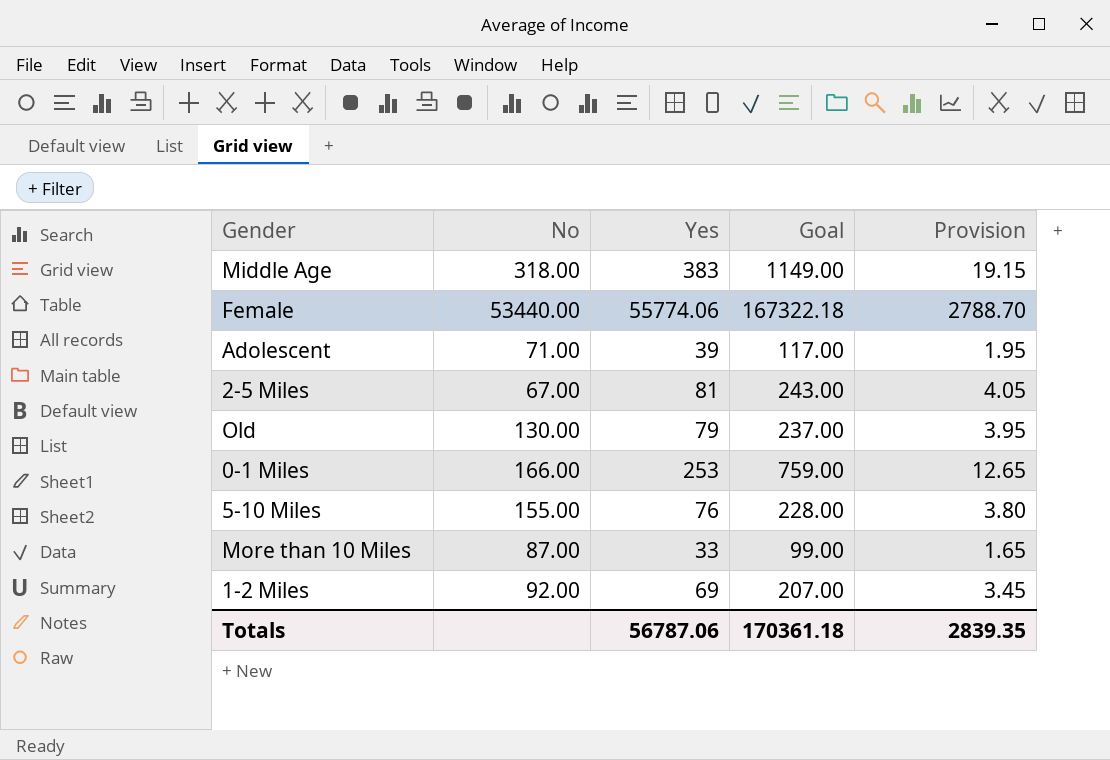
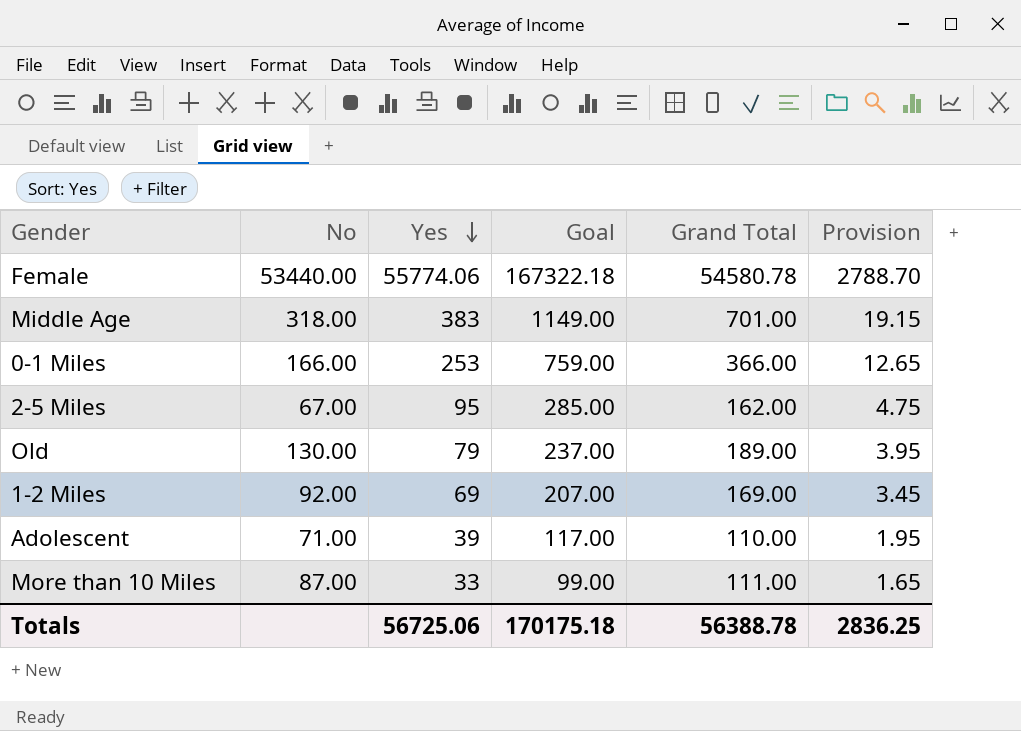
row order: none -> Yes descending
column Grand Total | position: none -> 5
row 5-10 Miles: 155.00 | 76 | 228.00 | 3.80 -> none
2-5 Miles | Yes: 81 -> 95
2-5 Miles | Goal: 243.00 -> 285.00
2-5 Miles | Provision: 4.05 -> 4.75
Totals | Yes: 56787.06 -> 56725.06
Totals | Goal: 170361.18 -> 170175.18
Totals | Provision: 2839.35 -> 2836.25

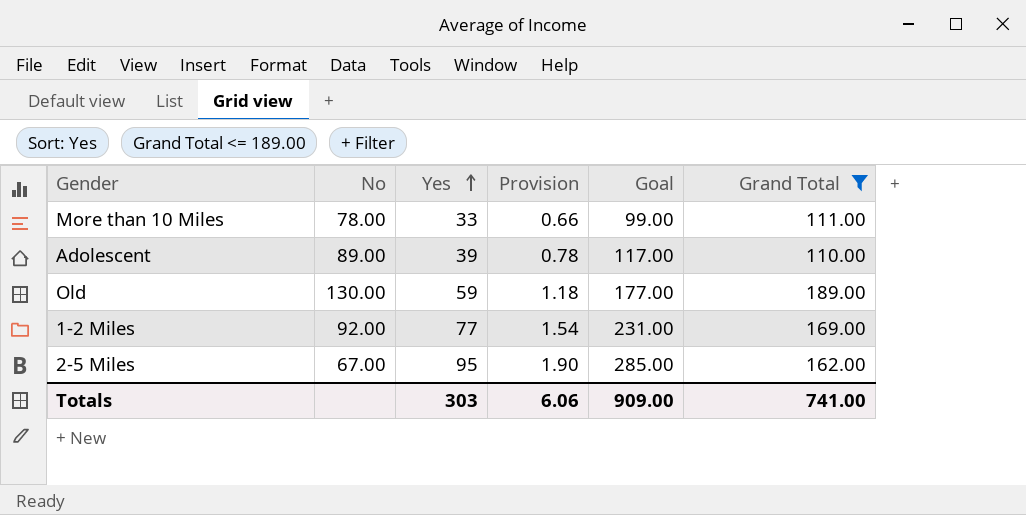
filter: none -> Grand Total <= 189.00
row order: Yes descending -> Yes ascending
column Provision | formula: [Yes] * 0.05 -> [Yes] * 0.02
column Provision | position: 6 -> 4
More than 10 Miles | No: 87.00 -> 78.00
Adolescent | No: 71.00 -> 89.00
Old | Yes: 79 -> 59
Old | Goal: 237.00 -> 177.00
1-2 Miles | Yes: 69 -> 77
1-2 Miles | Goal: 207.00 -> 231.00
Totals | Yes: 56725.06 -> 303
Totals | Provision: 2836.25 -> 6.06
Totals | Goal: 170175.18 -> 909.00
Totals | Grand Total: 56388.78 -> 741.00

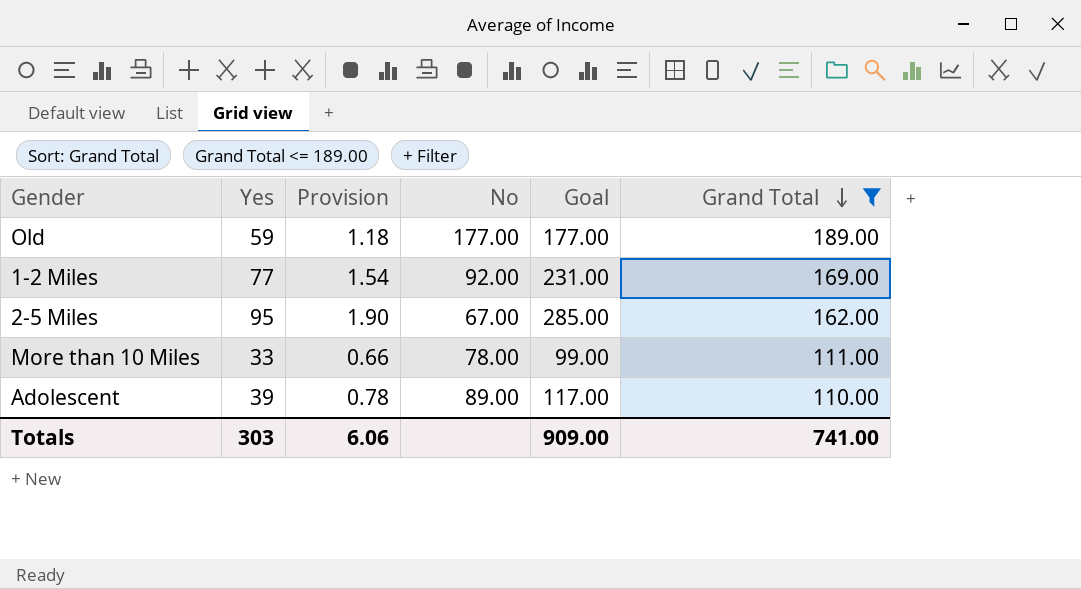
row order: Yes ascending -> Grand Total descending
column No | position: 2 -> 4
Old | No: 130.00 -> 177.00

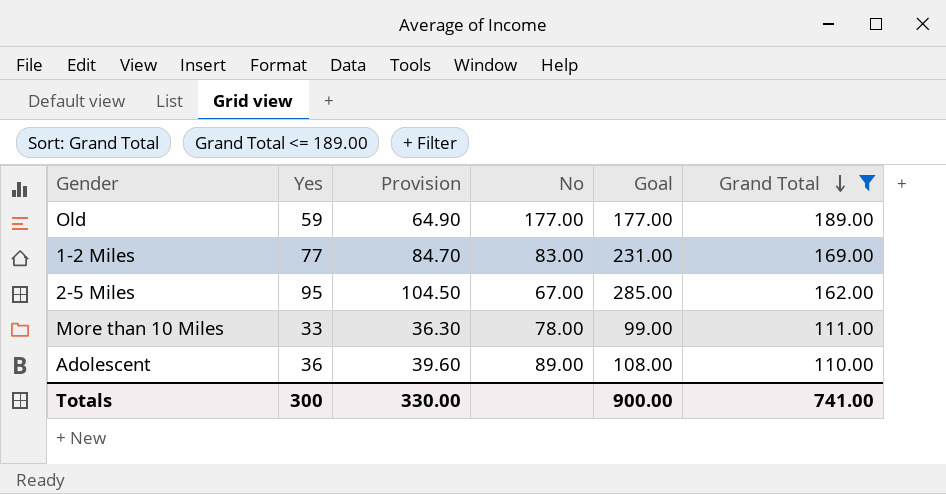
column Provision | formula: [Yes] * 0.02 -> [Yes] * 1.1
1-2 Miles | No: 92.00 -> 83.00
Adolescent | Yes: 39 -> 36
Adolescent | Goal: 117.00 -> 108.00
Totals | Yes: 303 -> 300
Totals | Provision: 6.06 -> 330.00
Totals | Goal: 909.00 -> 900.00

